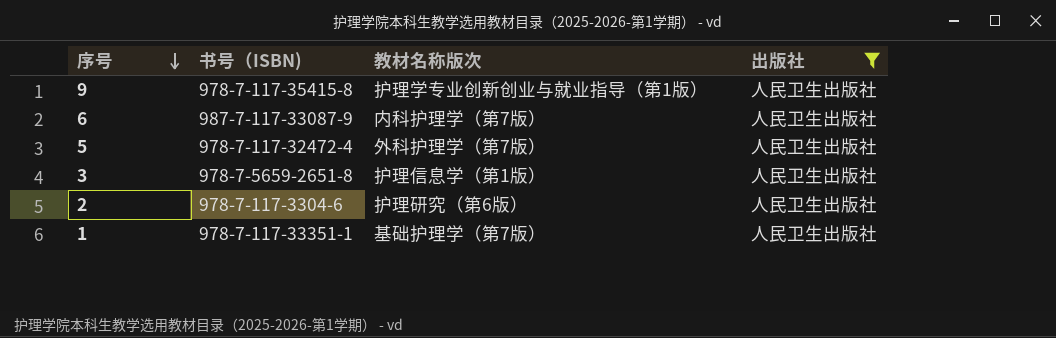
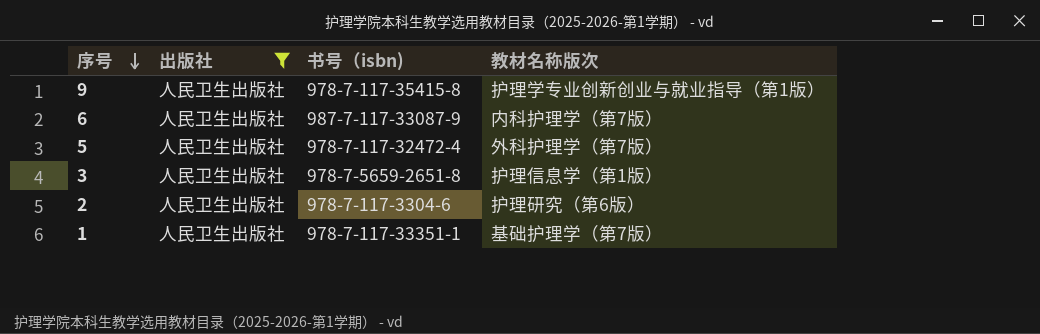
column 出版社 | position: 4 -> 2
column name: 书号（ISBN) -> 书号（isbn)

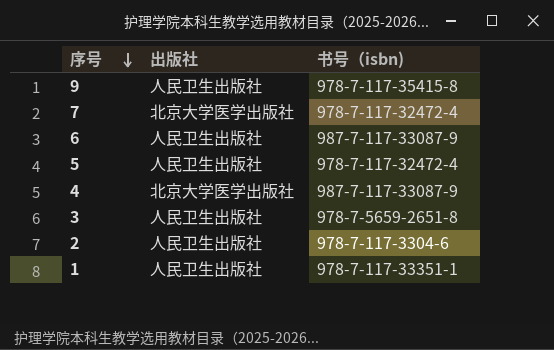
filter: 出版社 = 人民卫生出版社 -> none
column 教材名称版次 | position: 4 -> none

